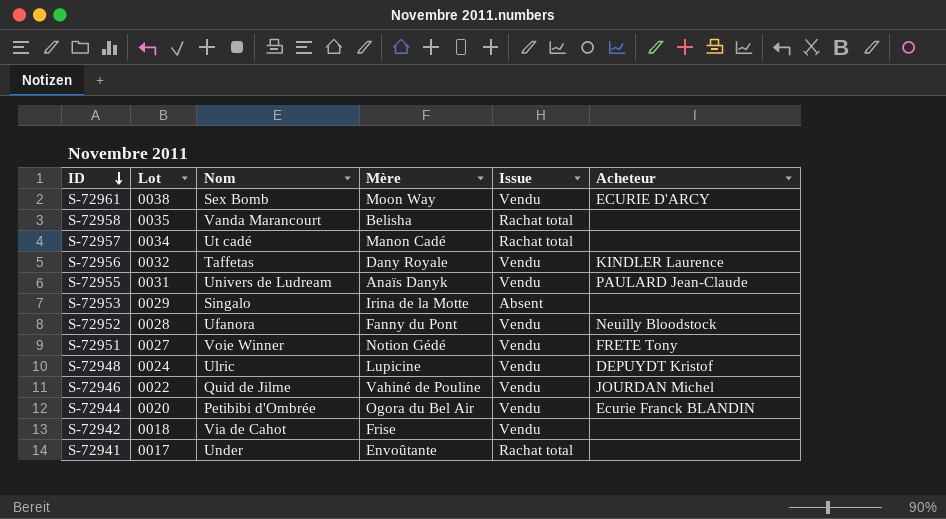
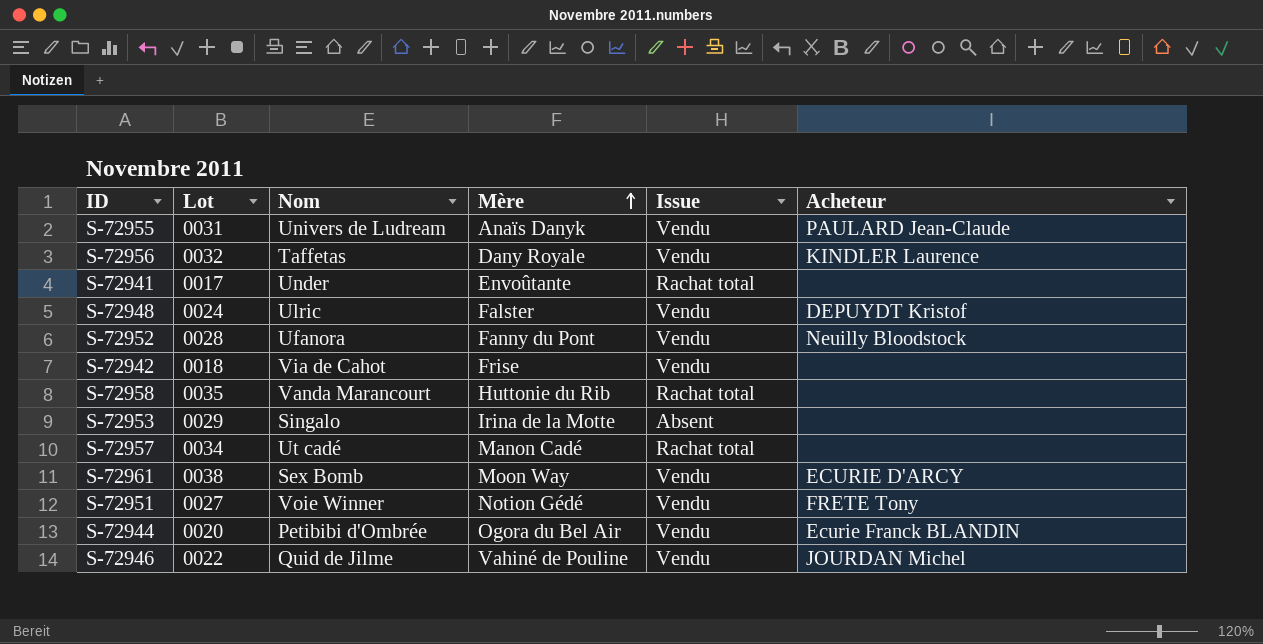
row order: ID descending -> Mère ascending
S-72948 | Mère: Lupicine -> Falster
S-72958 | Mère: Belisha -> Huttonie du Rib

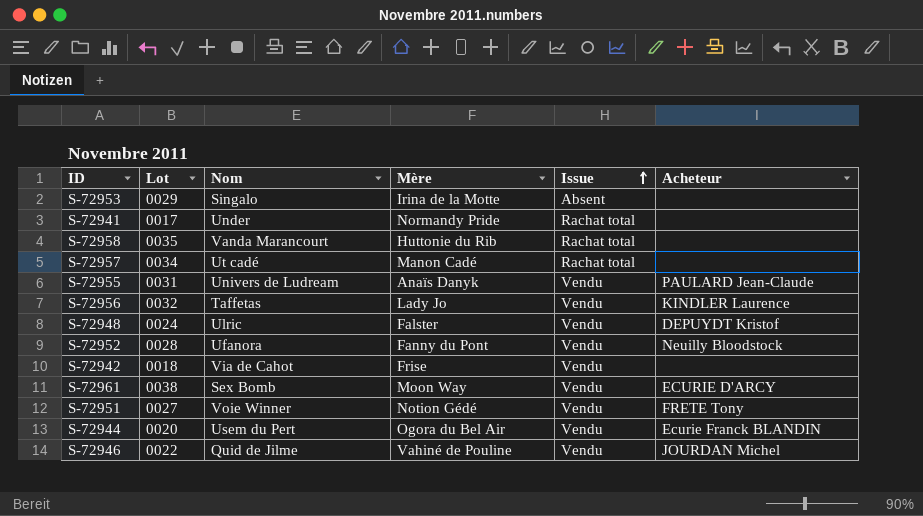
row order: Mère ascending -> Issue ascending
S-72941 | Mère: Envoûtante -> Normandy Pride
S-72956 | Mère: Dany Royale -> Lady Jo
S-72944 | Nom: Petibibi d'Ombrée -> Usem du Pert

